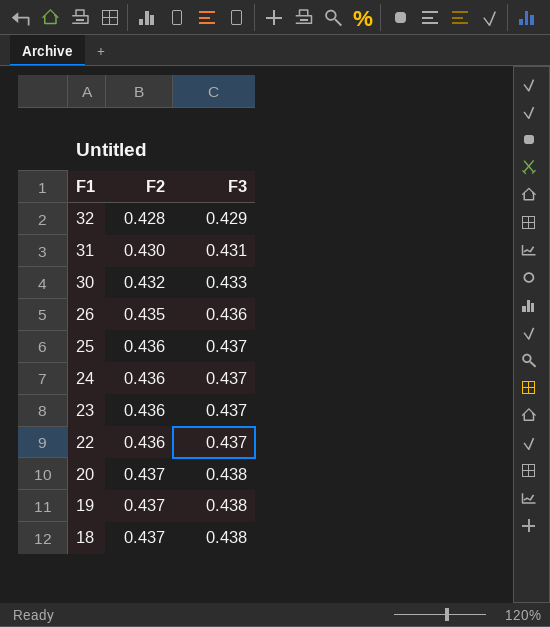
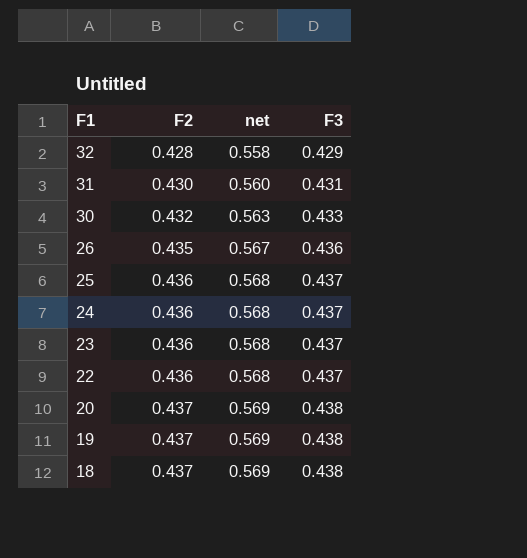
column net | formula: none -> [F3] * 1.3

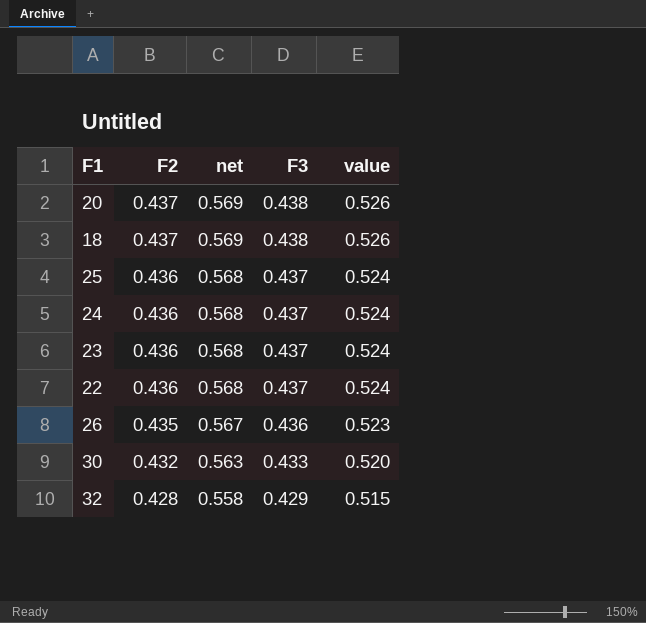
row order: F1 descending -> F2 descending
column value | formula: none -> [F3] * 1.2
row 31: 0.430 | 0.560 | 0.431 -> none
row 19: 0.437 | 0.569 | 0.438 -> none

